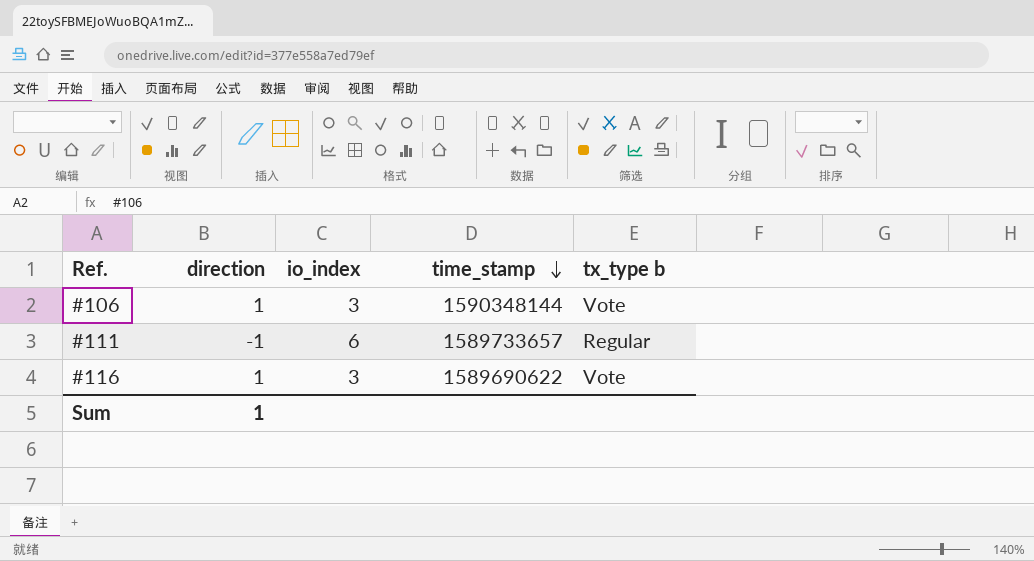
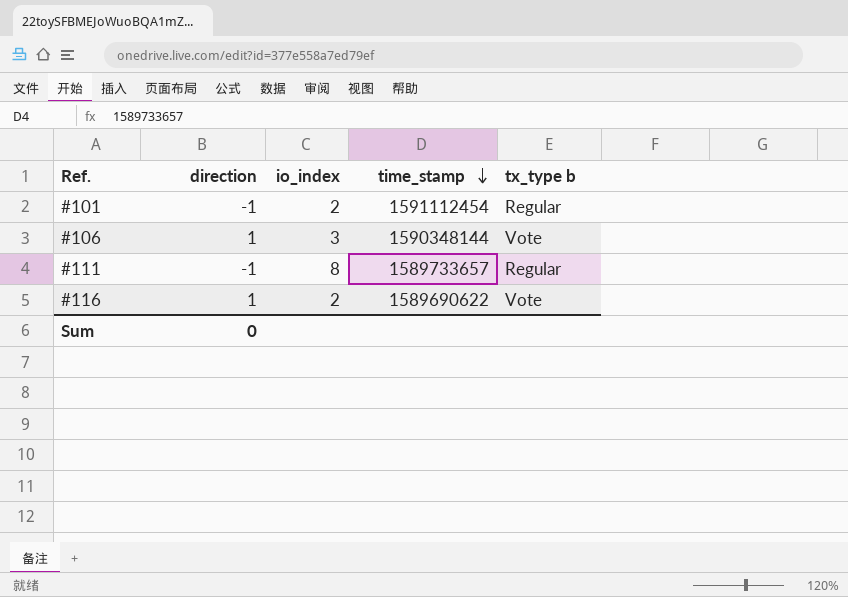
row #101: none -> -1 | 2 | 1591112454 | Regular
#111 | io_index: 6 -> 8
#116 | io_index: 3 -> 2
Sum | direction: 1 -> 0

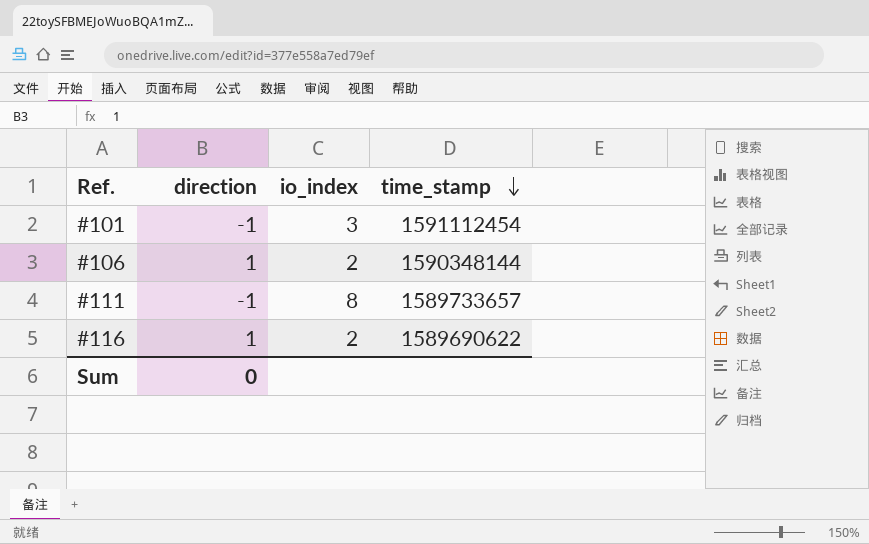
column tx_type b | position: 5 -> none
#101 | io_index: 2 -> 3
#106 | io_index: 3 -> 2

